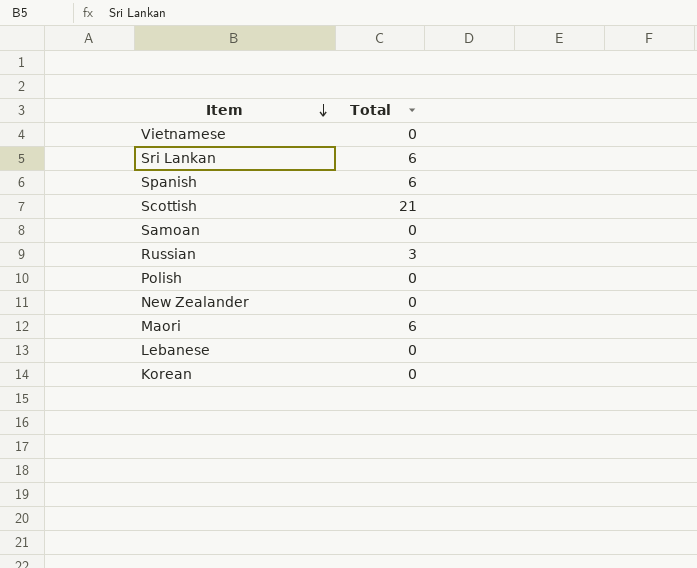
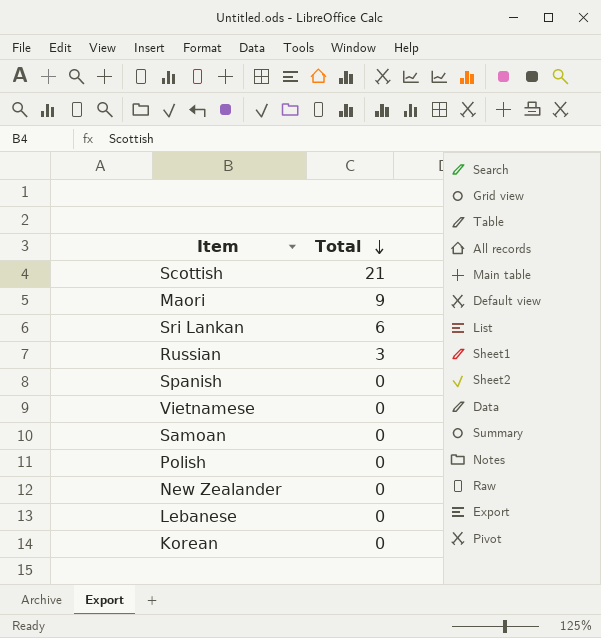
row order: Item descending -> Total descending
Maori | Total: 6 -> 9
Spanish | Total: 6 -> 0

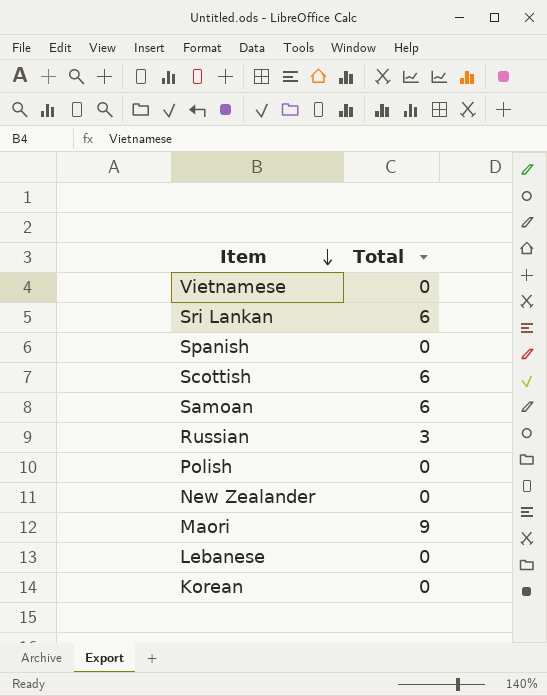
row order: Total descending -> Item descending
Scottish | Total: 21 -> 6
Samoan | Total: 0 -> 6

